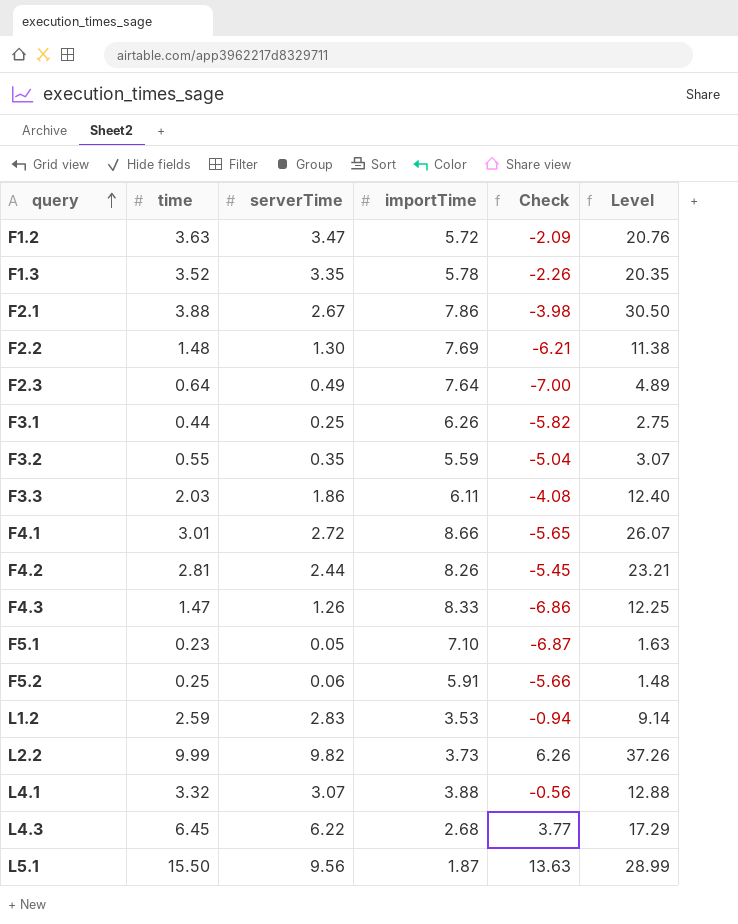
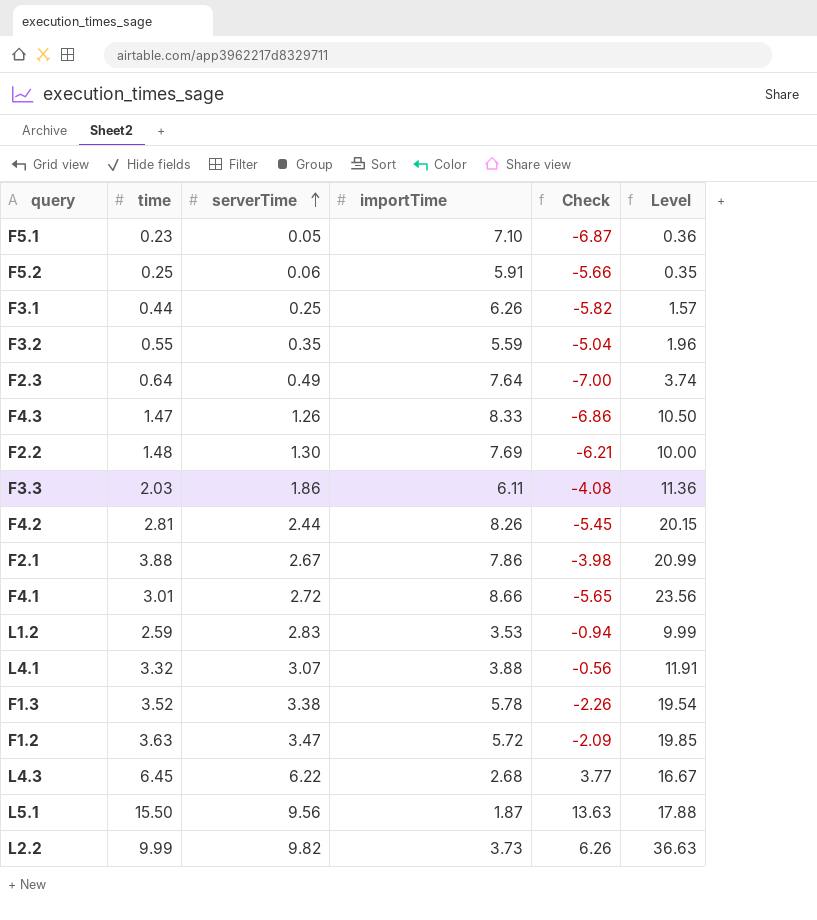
row order: query ascending -> serverTime ascending
column Level | formula: [time] * [importTime] -> [serverTime] * [importTime]
F1.3 | serverTime: 3.35 -> 3.38

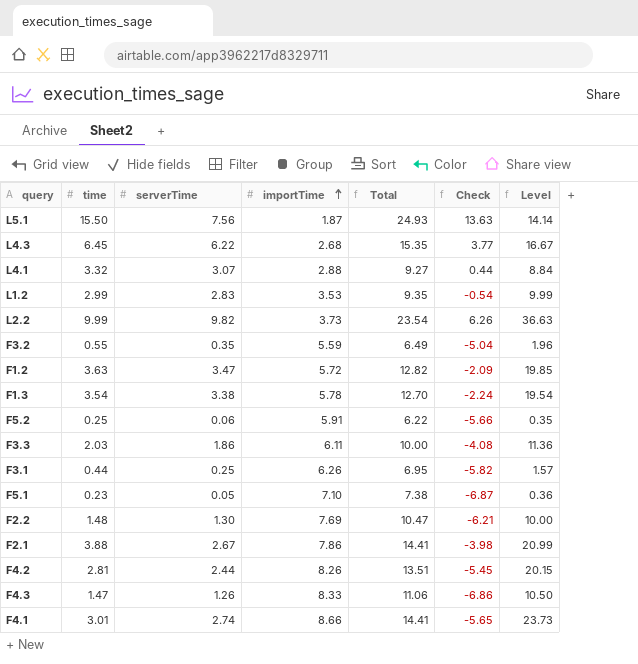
row order: serverTime ascending -> importTime ascending
column Total | formula: none -> [time] + [serverTime] + [importTime]
row F2.3: 0.64 | 0.49 | 7.64 | -7.00 | 3.74 -> none
L5.1 | serverTime: 9.56 -> 7.56
L5.1 | Level: 17.88 -> 14.14
L4.1 | importTime: 3.88 -> 2.88
L4.1 | Check: -0.56 -> 0.44
L4.1 | Level: 11.91 -> 8.84
L1.2 | time: 2.59 -> 2.99
L1.2 | Check: -0.94 -> -0.54
F1.3 | time: 3.52 -> 3.54
F1.3 | Check: -2.26 -> -2.24
F4.1 | serverTime: 2.72 -> 2.74
F4.1 | Level: 23.56 -> 23.73

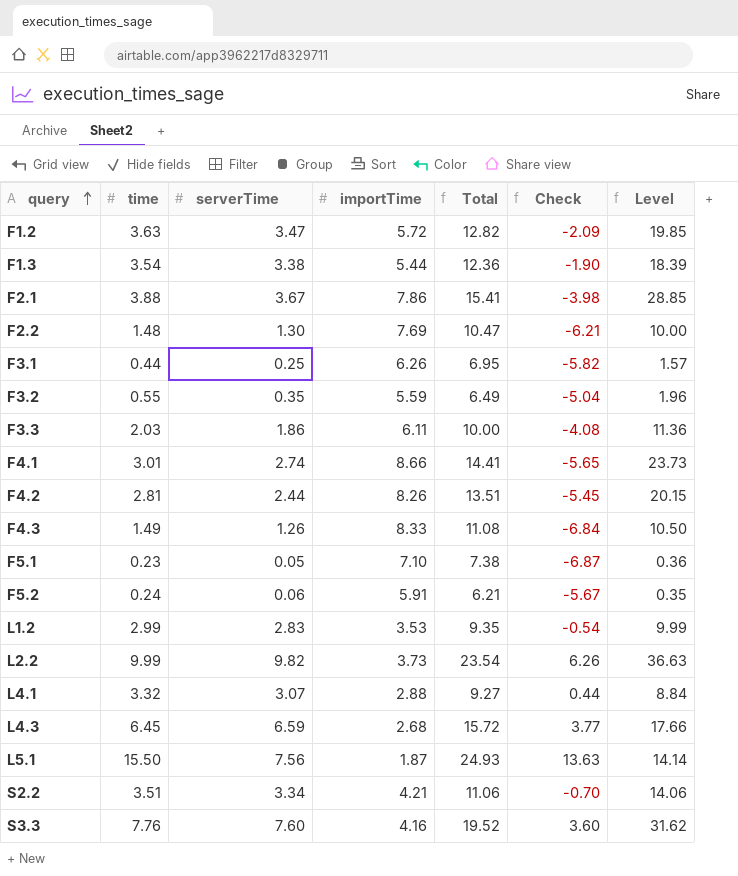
row order: importTime ascending -> query ascending
F1.3 | importTime: 5.78 -> 5.44
F1.3 | Total: 12.70 -> 12.36
F1.3 | Check: -2.24 -> -1.90
F1.3 | Level: 19.54 -> 18.39
F2.1 | serverTime: 2.67 -> 3.67
F2.1 | Total: 14.41 -> 15.41
F2.1 | Level: 20.99 -> 28.85
F4.3 | time: 1.47 -> 1.49
F4.3 | Total: 11.06 -> 11.08
F4.3 | Check: -6.86 -> -6.84
F5.2 | time: 0.25 -> 0.24
F5.2 | Total: 6.22 -> 6.21
F5.2 | Check: -5.66 -> -5.67
L4.3 | serverTime: 6.22 -> 6.59
L4.3 | Total: 15.35 -> 15.72
L4.3 | Level: 16.67 -> 17.66
row S2.2: none -> 3.51 | 3.34 | 4.21 | 11.06 | -0.70 | 14.06
row S3.3: none -> 7.76 | 7.60 | 4.16 | 19.52 | 3.60 | 31.62

